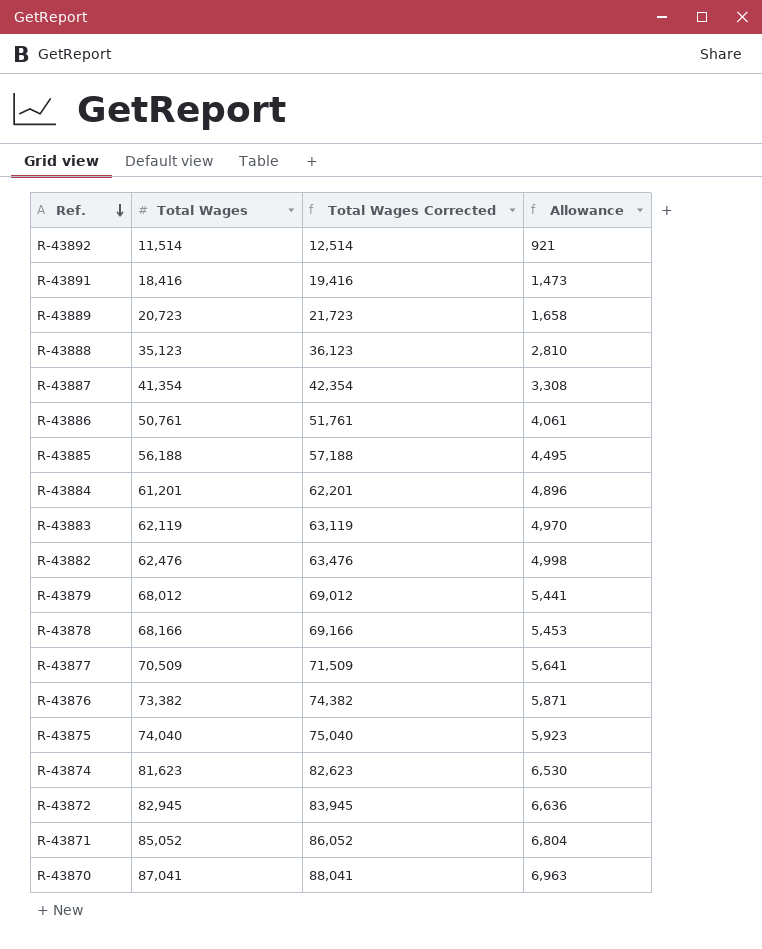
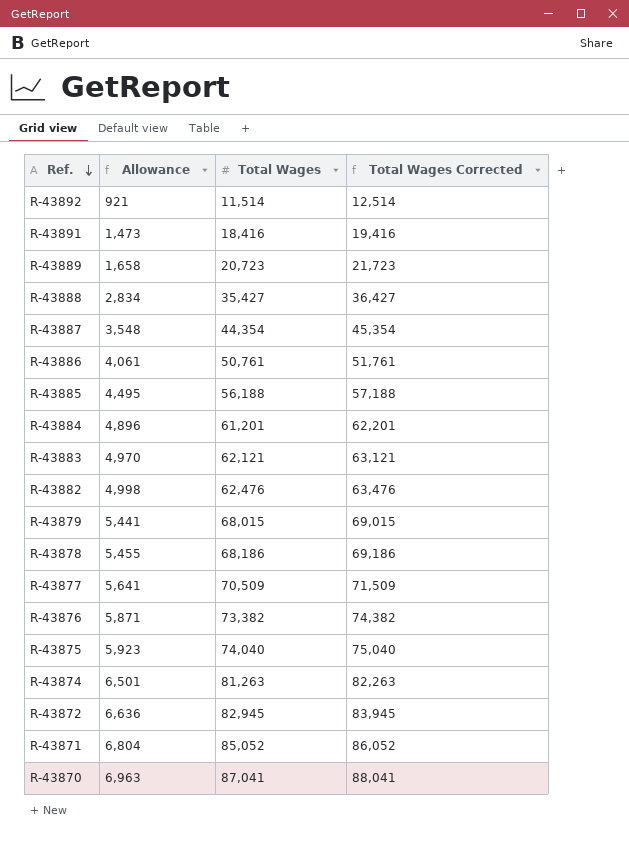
column Allowance | position: 4 -> 2
R-43888 | Allowance: 2,810 -> 2,834
R-43888 | Total Wages: 35,123 -> 35,427
R-43888 | Total Wages Corrected: 36,123 -> 36,427
R-43887 | Allowance: 3,308 -> 3,548
R-43887 | Total Wages: 41,354 -> 44,354
R-43887 | Total Wages Corrected: 42,354 -> 45,354
R-43883 | Total Wages: 62,119 -> 62,121
R-43883 | Total Wages Corrected: 63,119 -> 63,121
R-43879 | Total Wages: 68,012 -> 68,015
R-43879 | Total Wages Corrected: 69,012 -> 69,015
R-43878 | Allowance: 5,453 -> 5,455
R-43878 | Total Wages: 68,166 -> 68,186
R-43878 | Total Wages Corrected: 69,166 -> 69,186
R-43874 | Allowance: 6,530 -> 6,501
R-43874 | Total Wages: 81,623 -> 81,263
R-43874 | Total Wages Corrected: 82,623 -> 82,263

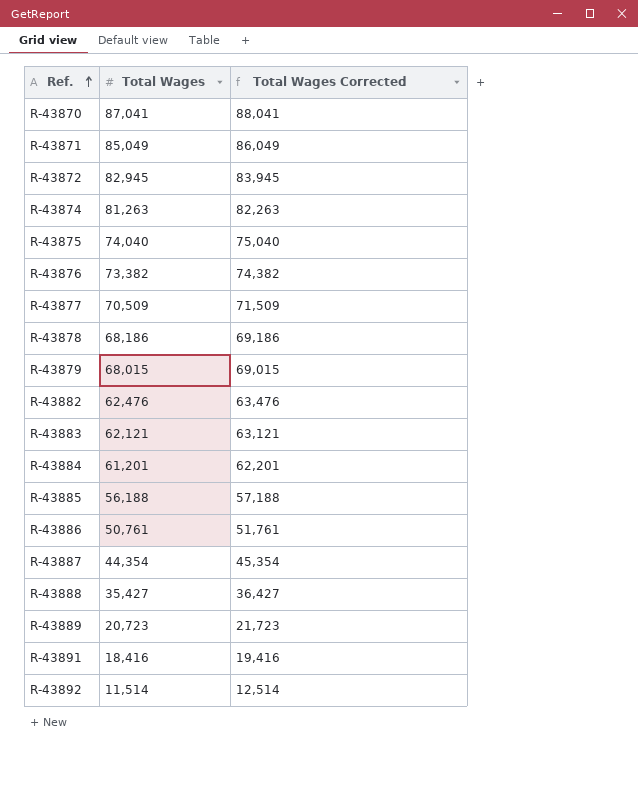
row order: Ref. descending -> Ref. ascending
column Allowance | formula: [Total Wages] * 0.08 -> none
R-43871 | Total Wages: 85,052 -> 85,049
R-43871 | Total Wages Corrected: 86,052 -> 86,049

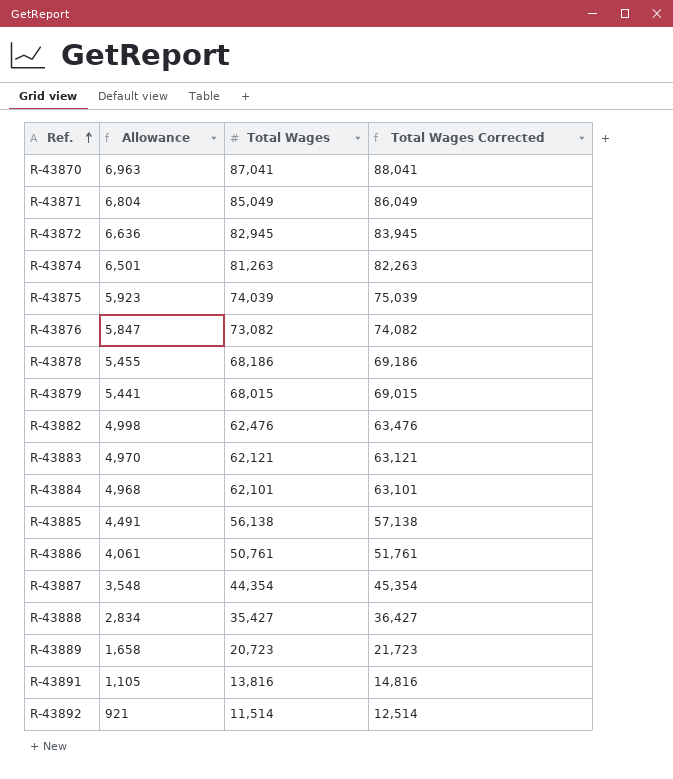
column Allowance | formula: none -> [Total Wages] * 0.08
row R-43877: 70,509 | 71,509 -> none
R-43875 | Total Wages: 74,040 -> 74,039
R-43875 | Total Wages Corrected: 75,040 -> 75,039
R-43876 | Total Wages: 73,382 -> 73,082
R-43876 | Total Wages Corrected: 74,382 -> 74,082
R-43884 | Total Wages: 61,201 -> 62,101
R-43884 | Total Wages Corrected: 62,201 -> 63,101
R-43885 | Total Wages: 56,188 -> 56,138
R-43885 | Total Wages Corrected: 57,188 -> 57,138
R-43891 | Total Wages: 18,416 -> 13,816
R-43891 | Total Wages Corrected: 19,416 -> 14,816

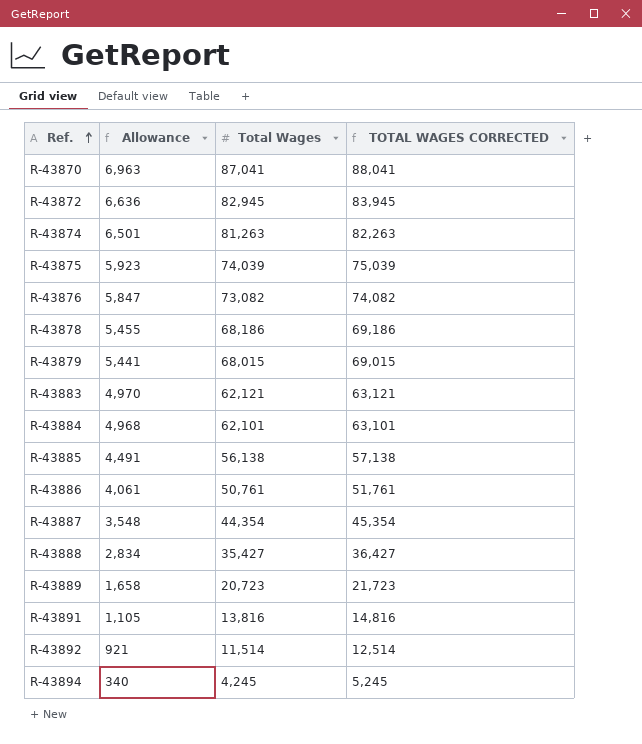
column name: Total Wages Corrected -> TOTAL WAGES CORRECTED
row R-43871: 6,804 | 85,049 | 86,049 -> none
row R-43882: 4,998 | 62,476 | 63,476 -> none
row R-43894: none -> 340 | 4,245 | 5,245

